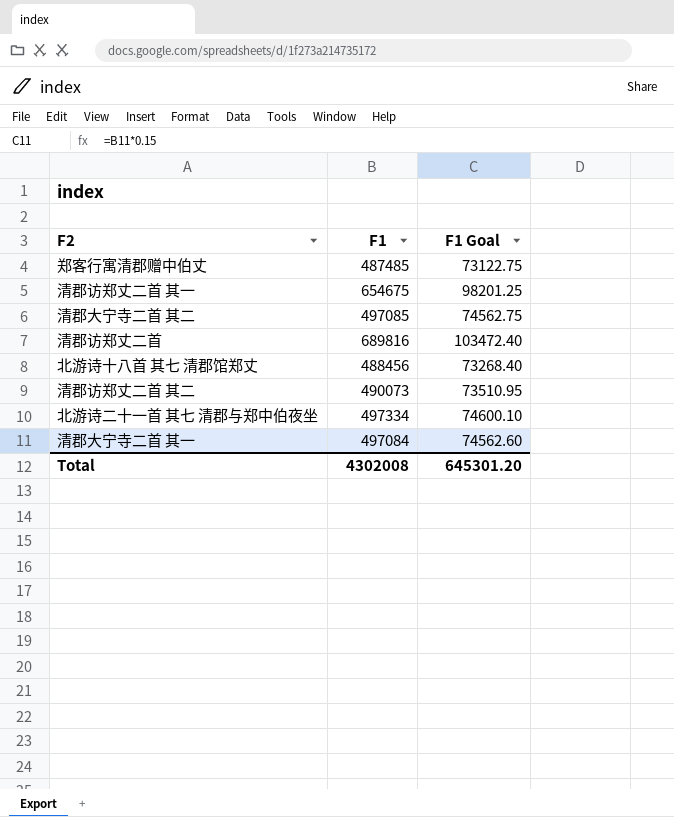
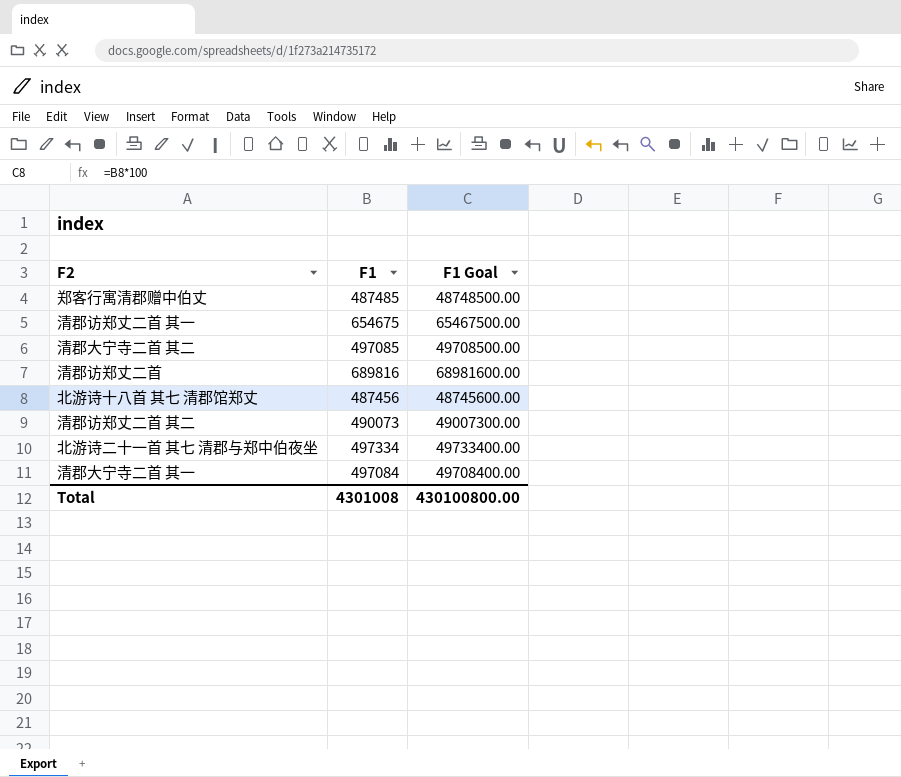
column F1 Goal | formula: [F1] * 0.15 -> [F1] * 100
北游诗十八首 其七 清郡馆郑丈 | F1: 488456 -> 487456
Total | F1: 4302008 -> 4301008
Total | F1 Goal: 645301.20 -> 430100800.00

